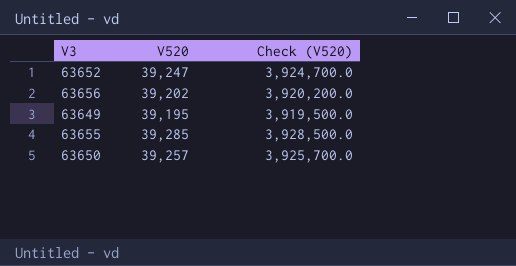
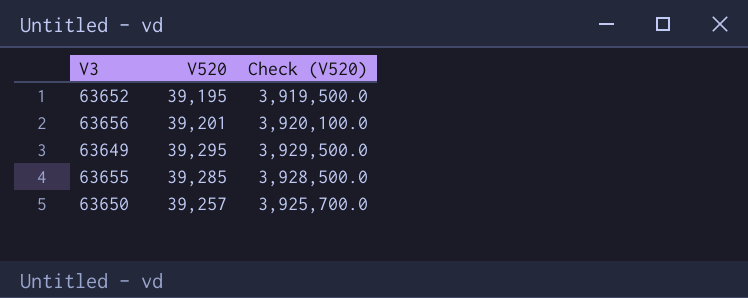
63652 | V520: 39,247 -> 39,195
63652 | Check (V520): 3,924,700.0 -> 3,919,500.0
63656 | V520: 39,202 -> 39,201
63656 | Check (V520): 3,920,200.0 -> 3,920,100.0
63649 | V520: 39,195 -> 39,295
63649 | Check (V520): 3,919,500.0 -> 3,929,500.0

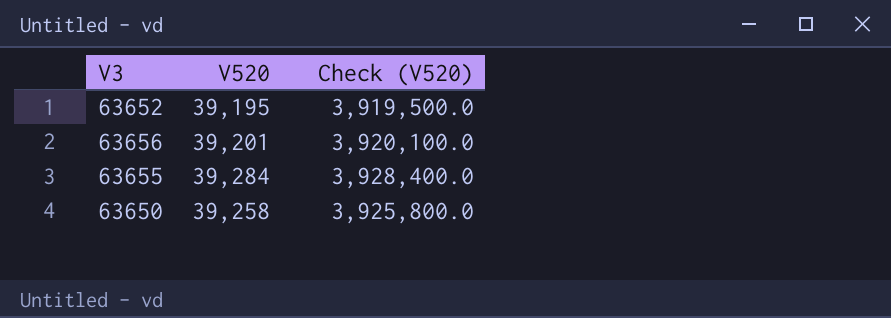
row 63649: 39,295 | 3,929,500.0 -> none
63655 | V520: 39,285 -> 39,284
63655 | Check (V520): 3,928,500.0 -> 3,928,400.0
63650 | V520: 39,257 -> 39,258
63650 | Check (V520): 3,925,700.0 -> 3,925,800.0

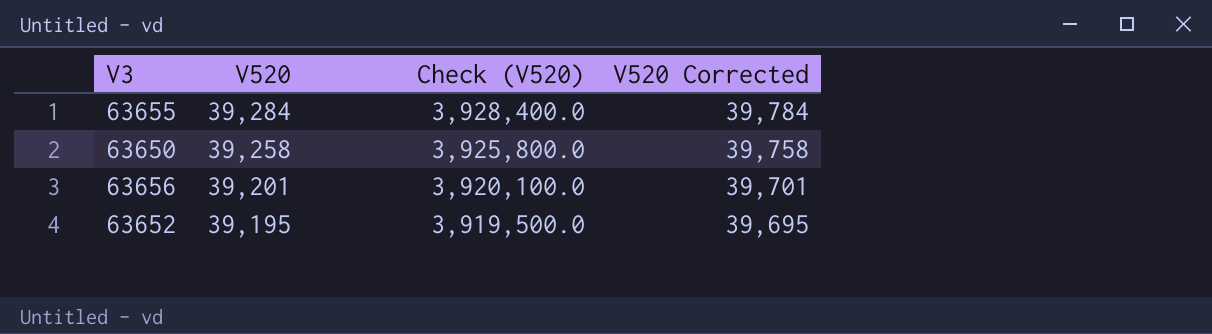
row order: none -> V520 descending
column V520 Corrected | formula: none -> [V520] + 500

